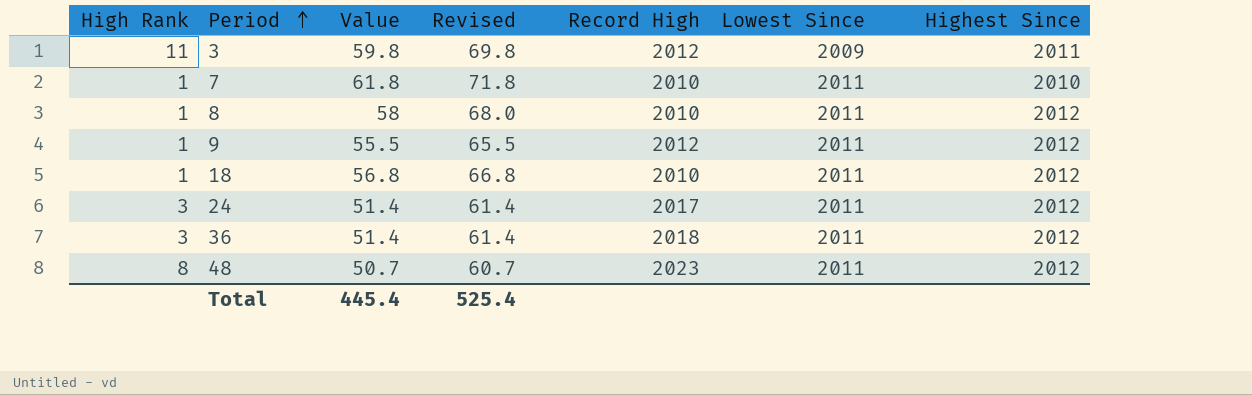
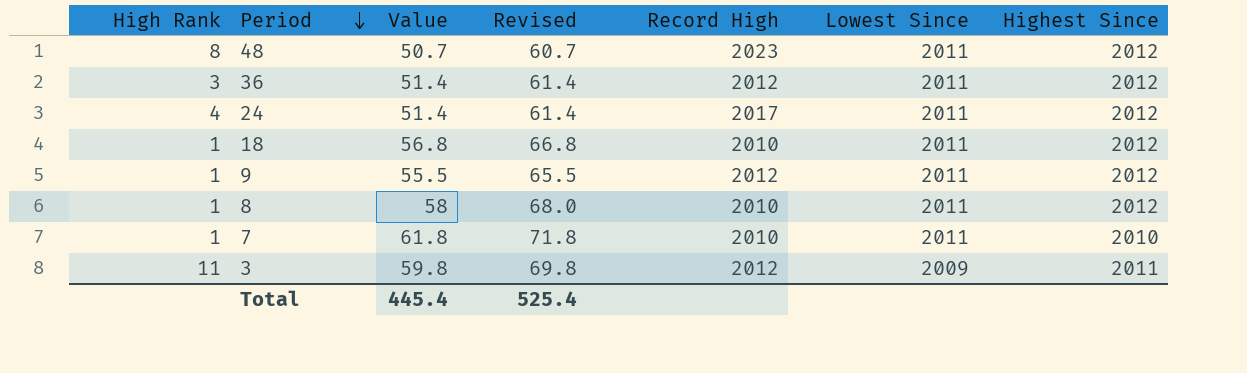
row order: Period ascending -> Period descending
36 | Record High: 2018 -> 2012
24 | High Rank: 3 -> 4

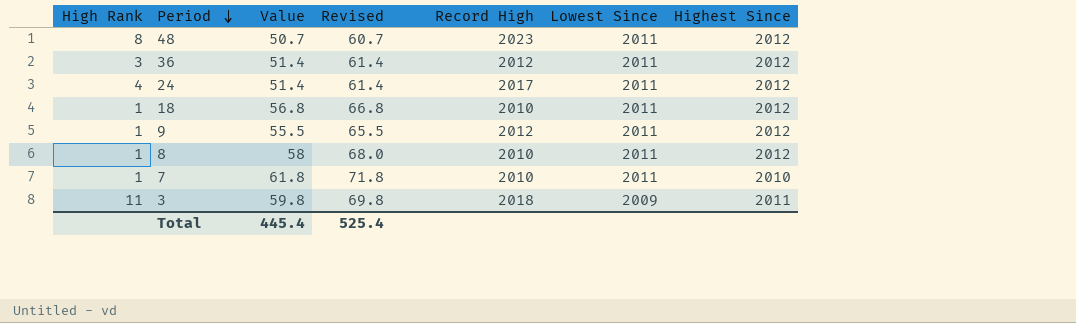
3 | Record High: 2012 -> 2018

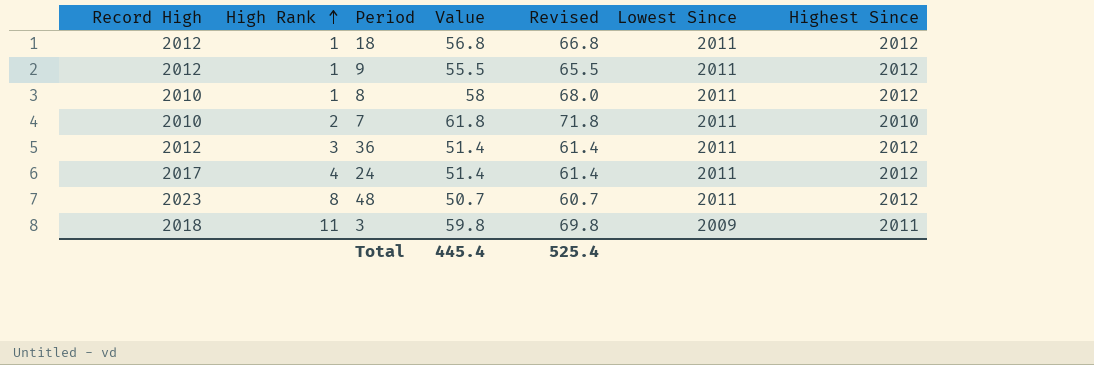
row order: Period descending -> High Rank ascending
column Record High | position: 5 -> 1
18 | Record High: 2010 -> 2012
7 | High Rank: 1 -> 2

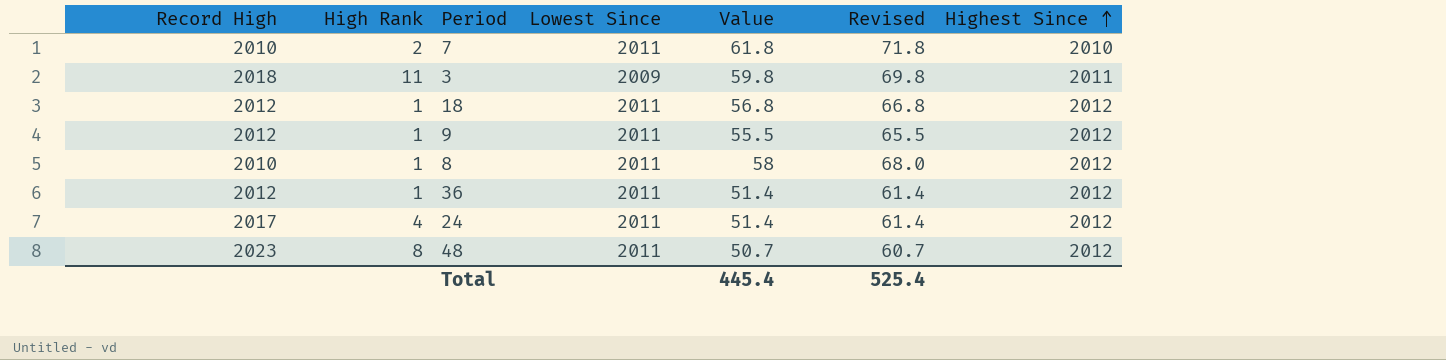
row order: High Rank ascending -> Highest Since ascending
column Lowest Since | position: 6 -> 4
36 | High Rank: 3 -> 1

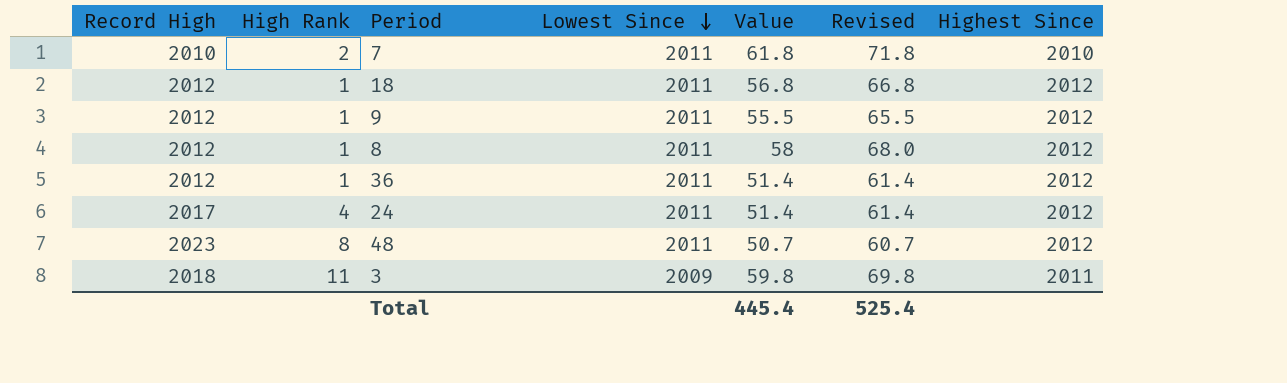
row order: Highest Since ascending -> Lowest Since descending
8 | Record High: 2010 -> 2012

